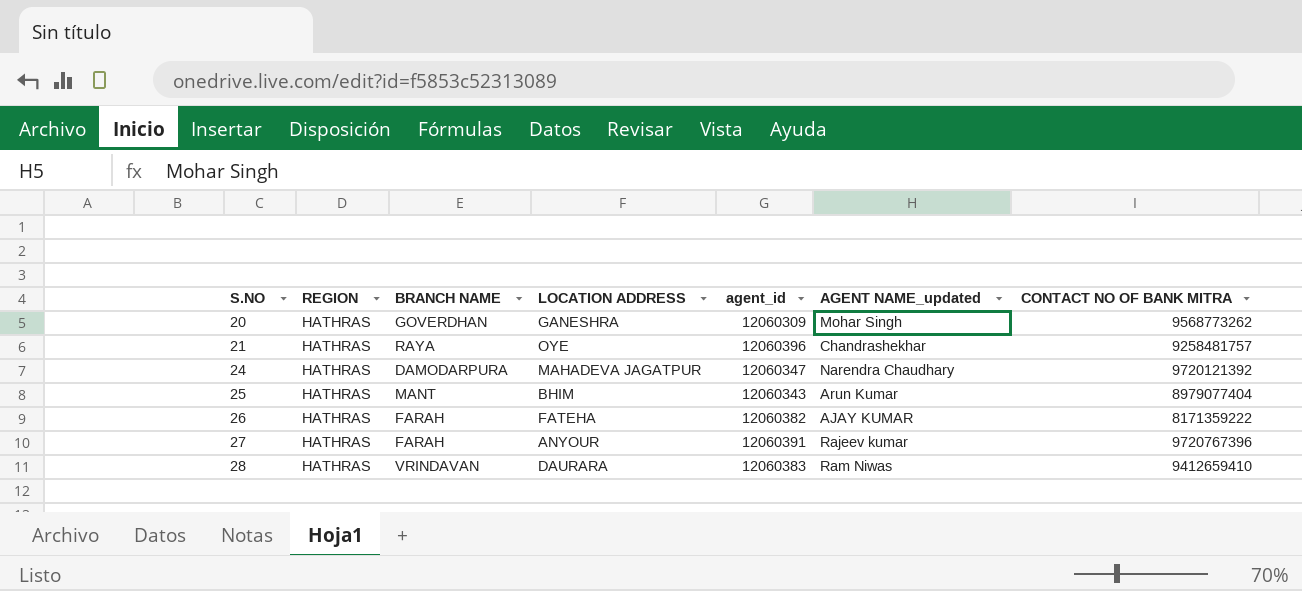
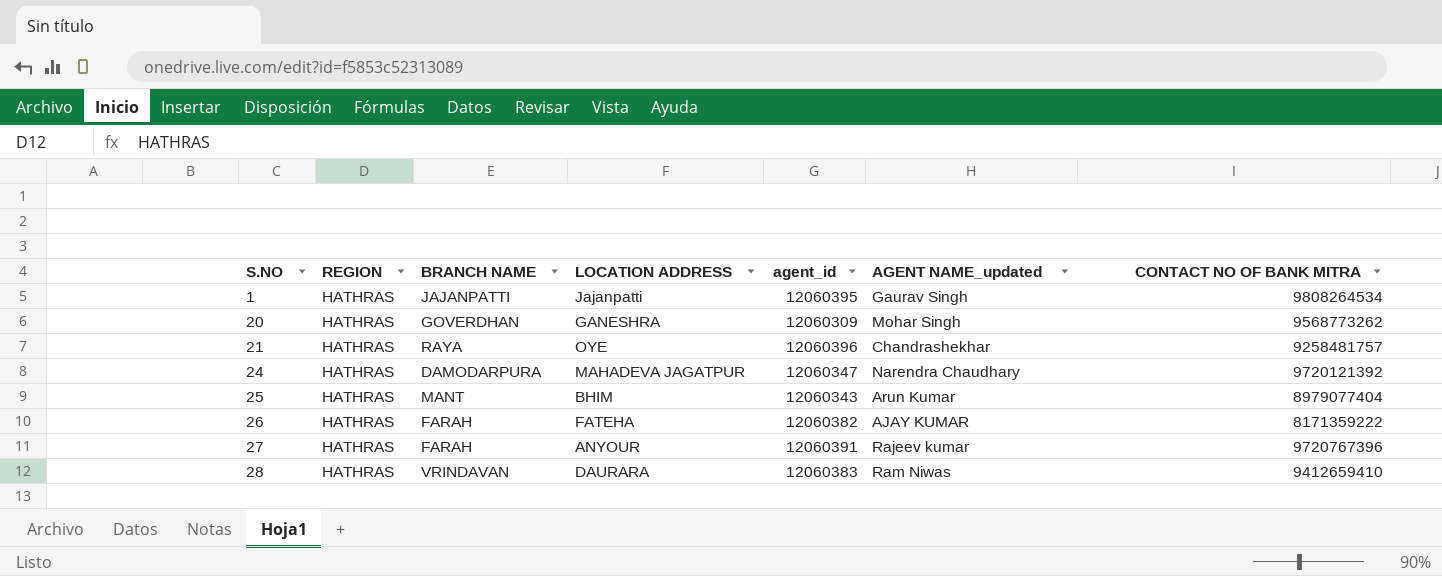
row 1: none -> HATHRAS | JAJANPATTI | Jajanpatti | 12060395 | Gaurav Singh | 9808264534

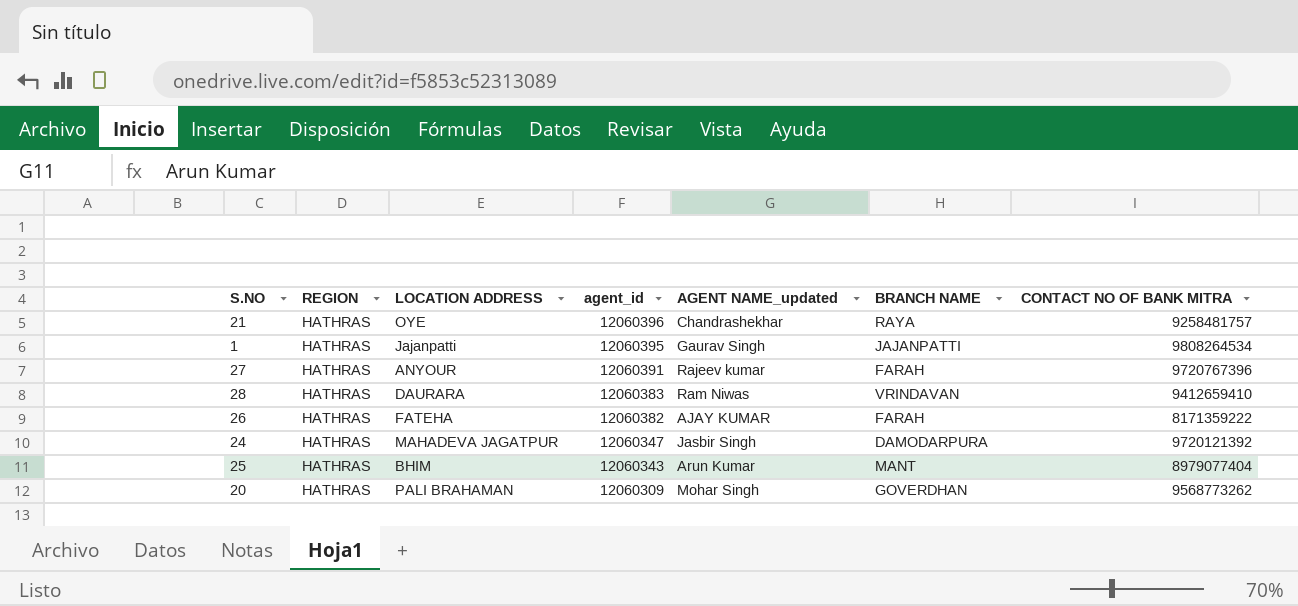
row order: S.NO ascending -> agent_id descending
column BRANCH NAME | position: 3 -> 6
24 | AGENT NAME_updated: Narendra Chaudhary -> Jasbir Singh
20 | LOCATION ADDRESS: GANESHRA -> PALI BRAHAMAN

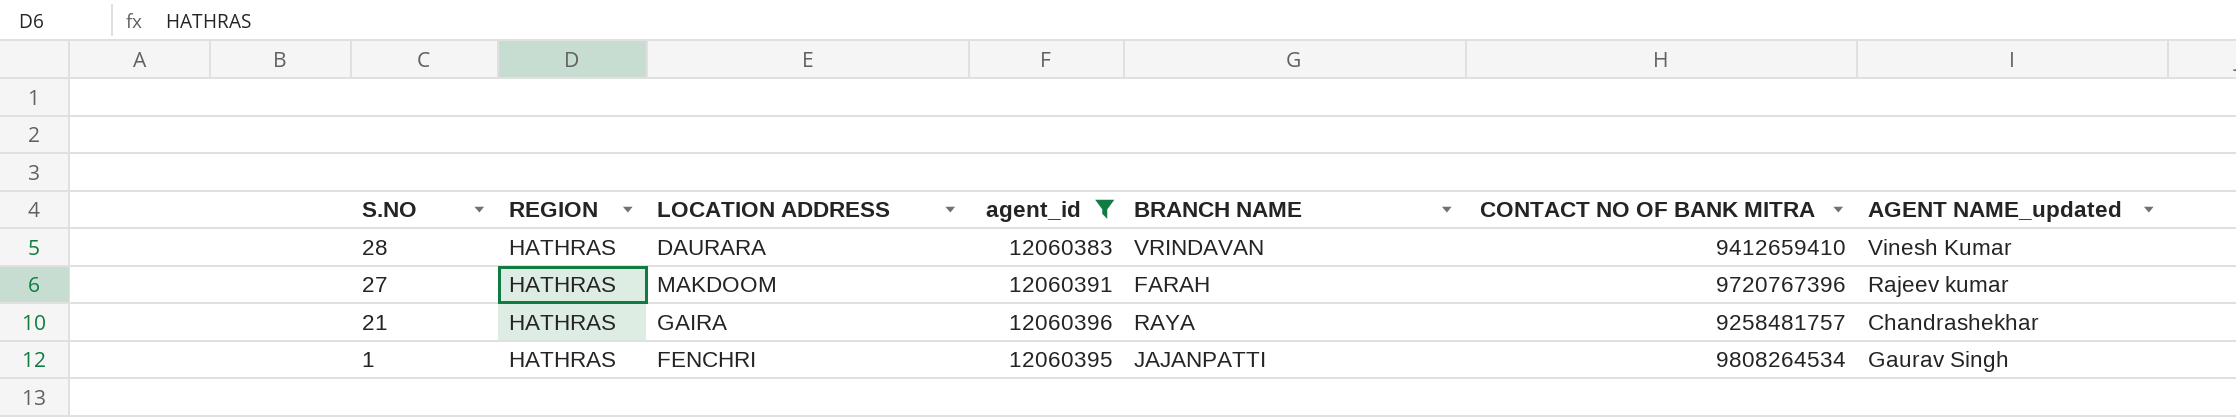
filter: none -> agent_id >= 12060383
row order: agent_id descending -> S.NO descending
column AGENT NAME_updated | position: 5 -> 7
28 | AGENT NAME_updated: Ram Niwas -> Vinesh Kumar
27 | LOCATION ADDRESS: ANYOUR -> MAKDOOM
21 | LOCATION ADDRESS: OYE -> GAIRA
1 | LOCATION ADDRESS: Jajanpatti -> FENCHRI

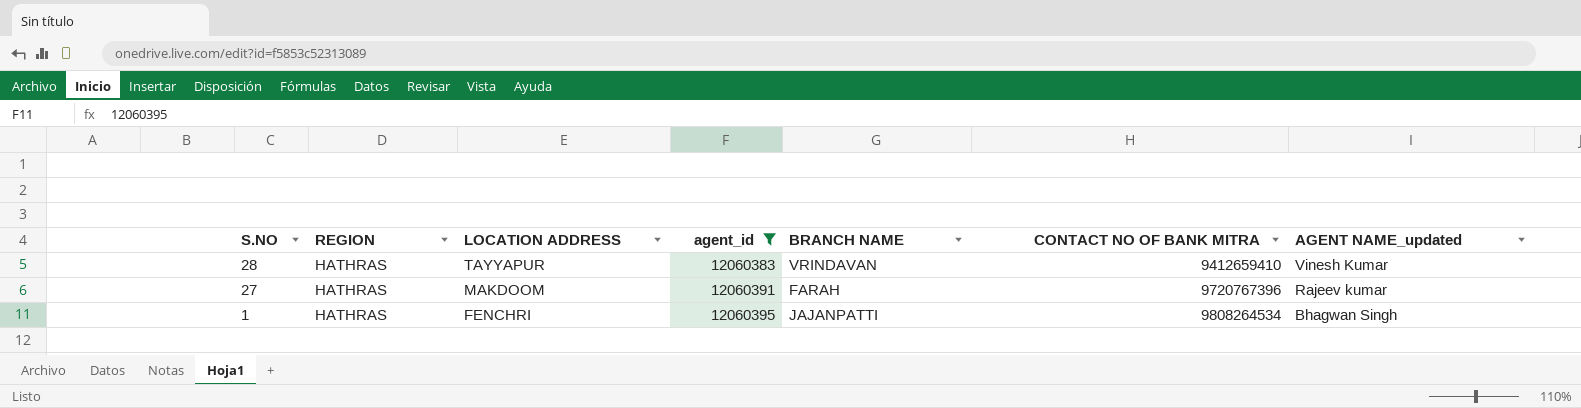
row 21: HATHRAS | GAIRA | 12060396 | RAYA | 9258481757 | Chandrashekhar -> none
28 | LOCATION ADDRESS: DAURARA -> TAYYAPUR
1 | AGENT NAME_updated: Gaurav Singh -> Bhagwan Singh

